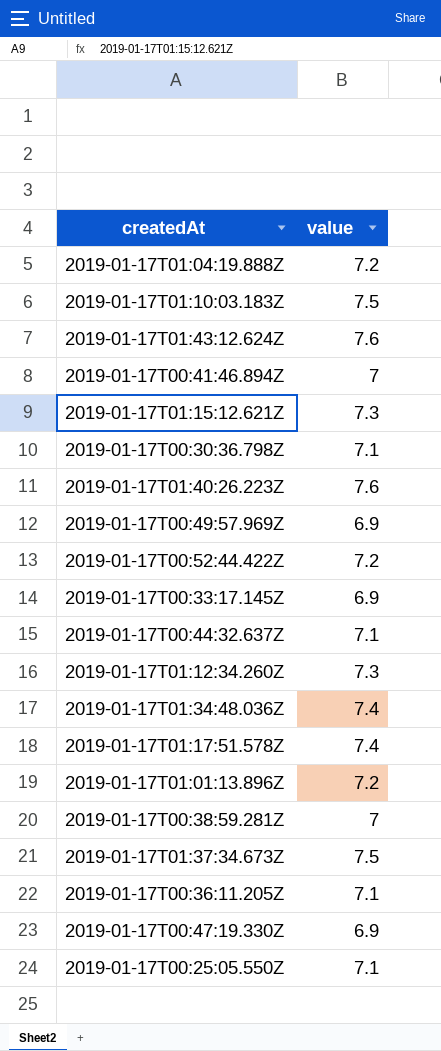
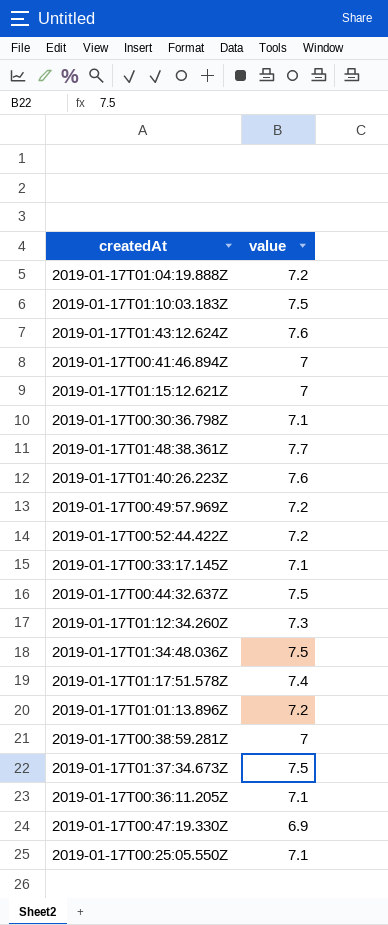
2019-01-17T01:15:12.621Z | value: 7.3 -> 7
row 2019-01-17T01:48:38.361Z: none -> 7.7
2019-01-17T00:49:57.969Z | value: 6.9 -> 7.2
2019-01-17T00:33:17.145Z | value: 6.9 -> 7.1
2019-01-17T00:44:32.637Z | value: 7.1 -> 7.5
2019-01-17T01:34:48.036Z | value: 7.4 -> 7.5

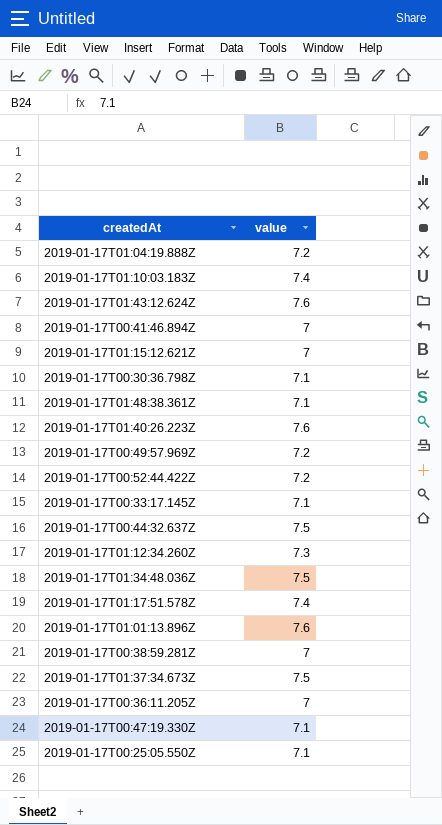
2019-01-17T01:10:03.183Z | value: 7.5 -> 7.4
2019-01-17T01:48:38.361Z | value: 7.7 -> 7.1
2019-01-17T01:01:13.896Z | value: 7.2 -> 7.6
2019-01-17T00:36:11.205Z | value: 7.1 -> 7
2019-01-17T00:47:19.330Z | value: 6.9 -> 7.1

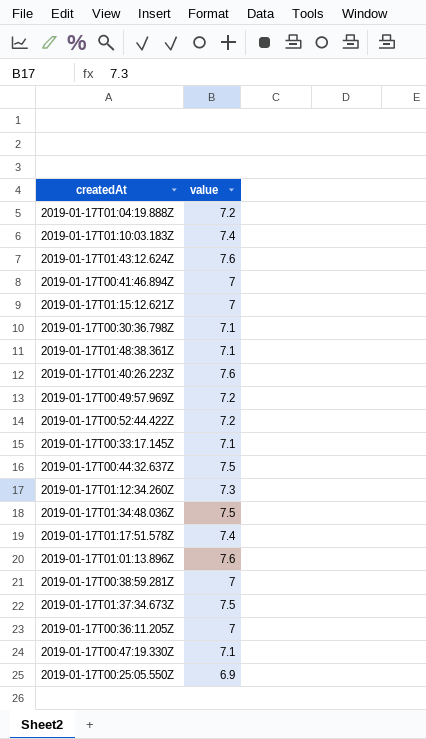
2019-01-17T00:25:05.550Z | value: 7.1 -> 6.9

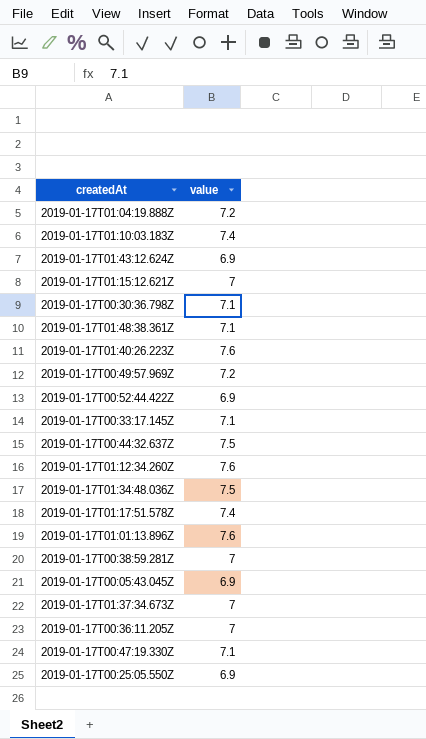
row 2019-01-17T00:41:46.894Z: 7 -> none
2019-01-17T01:43:12.624Z | value: 7.6 -> 6.9
2019-01-17T00:52:44.422Z | value: 7.2 -> 6.9
2019-01-17T01:12:34.260Z | value: 7.3 -> 7.6
row 2019-01-17T00:05:43.045Z: none -> 6.9
2019-01-17T01:37:34.673Z | value: 7.5 -> 7

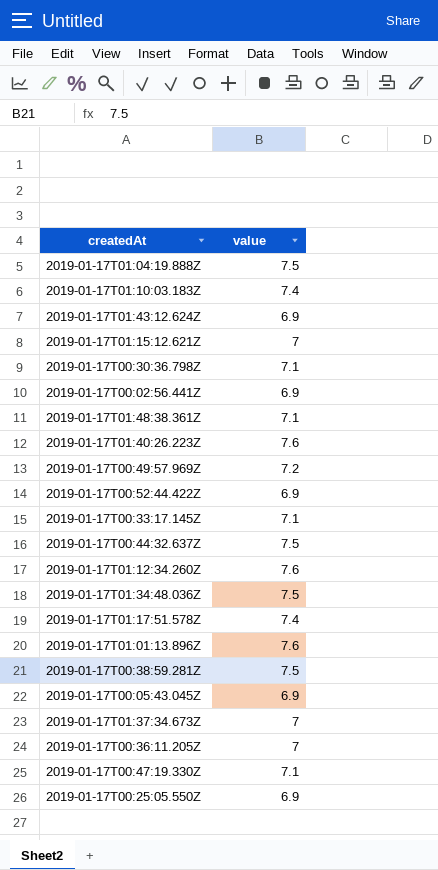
2019-01-17T01:04:19.888Z | value: 7.2 -> 7.5
row 2019-01-17T00:02:56.441Z: none -> 6.9
2019-01-17T00:38:59.281Z | value: 7 -> 7.5

